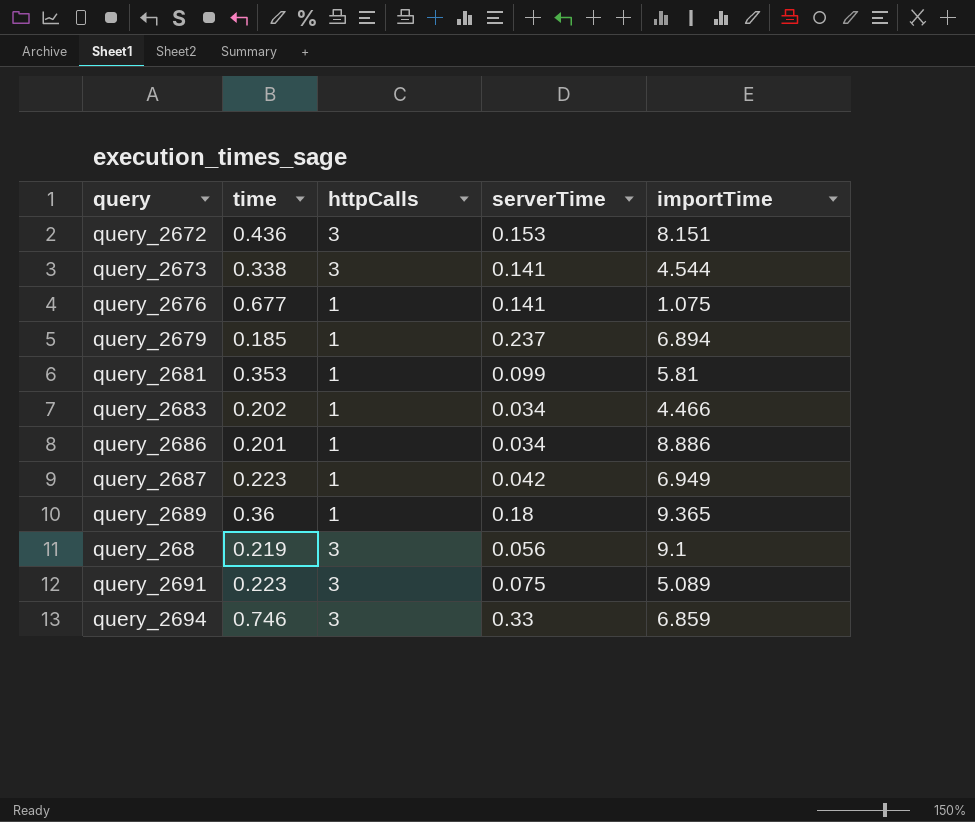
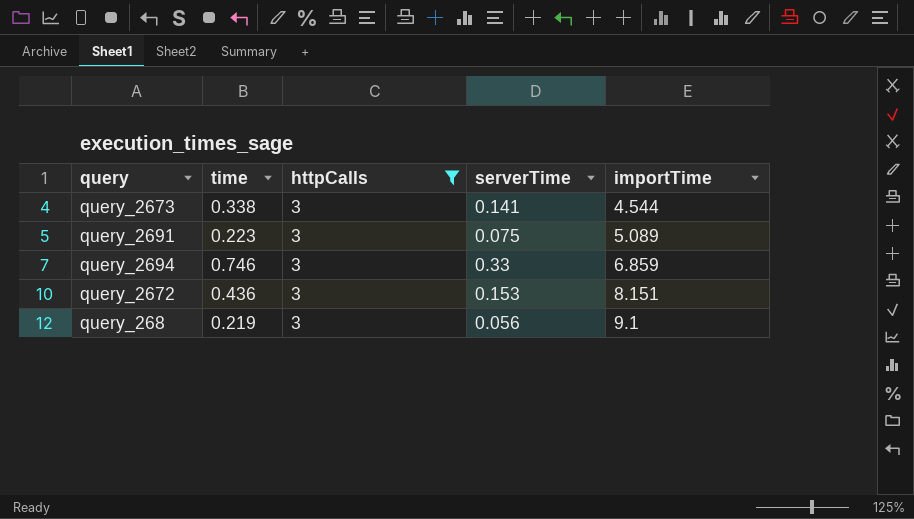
filter: none -> httpCalls = 3
row order: none -> importTime ascending

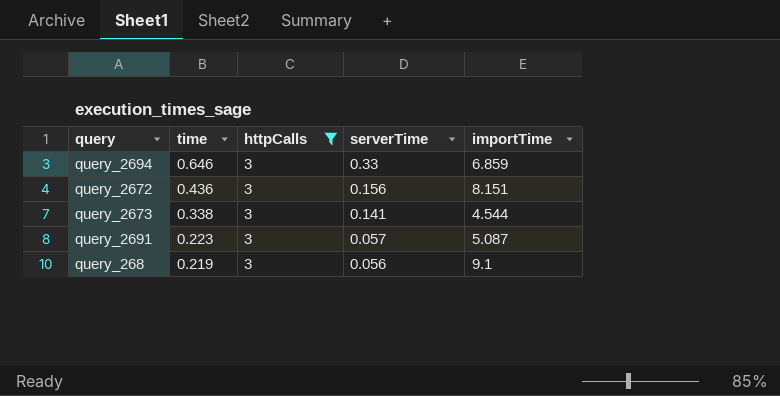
row order: importTime ascending -> time descending
query_2694 | time: 0.746 -> 0.646
query_2672 | serverTime: 0.153 -> 0.156
query_2691 | serverTime: 0.075 -> 0.057
query_2691 | importTime: 5.089 -> 5.087

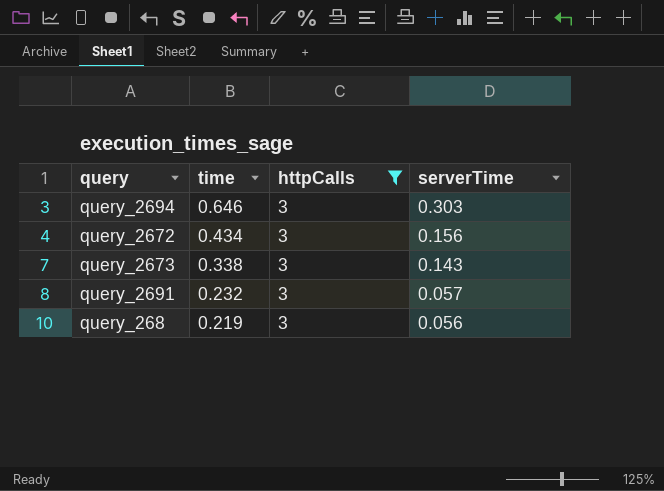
column importTime | position: 5 -> none
query_2694 | serverTime: 0.33 -> 0.303
query_2672 | time: 0.436 -> 0.434
query_2673 | serverTime: 0.141 -> 0.143
query_2691 | time: 0.223 -> 0.232

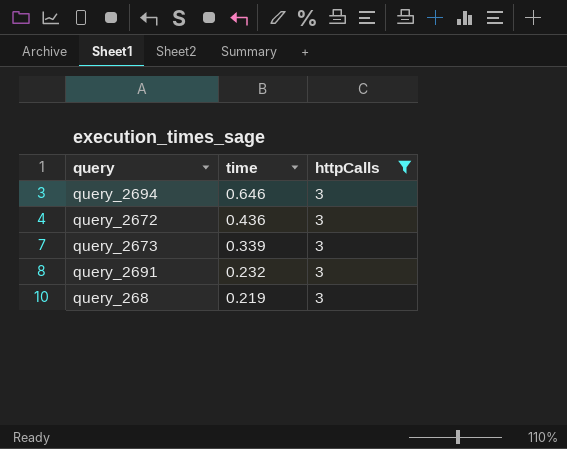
column serverTime | position: 4 -> none
query_2672 | time: 0.434 -> 0.436
query_2673 | time: 0.338 -> 0.339

